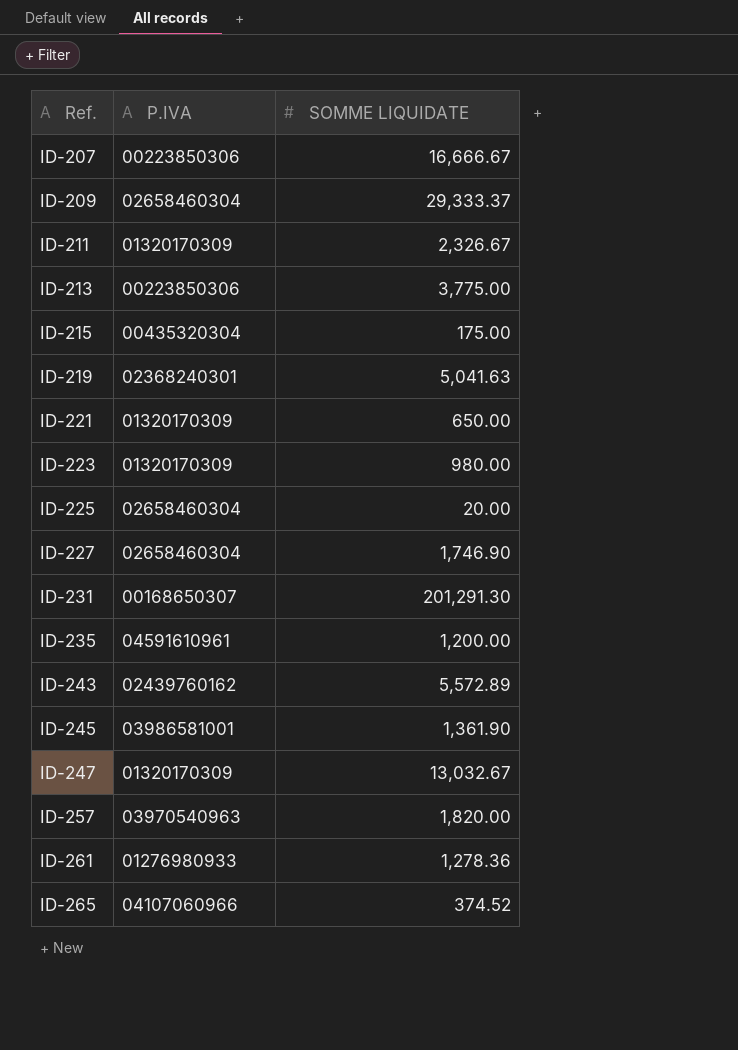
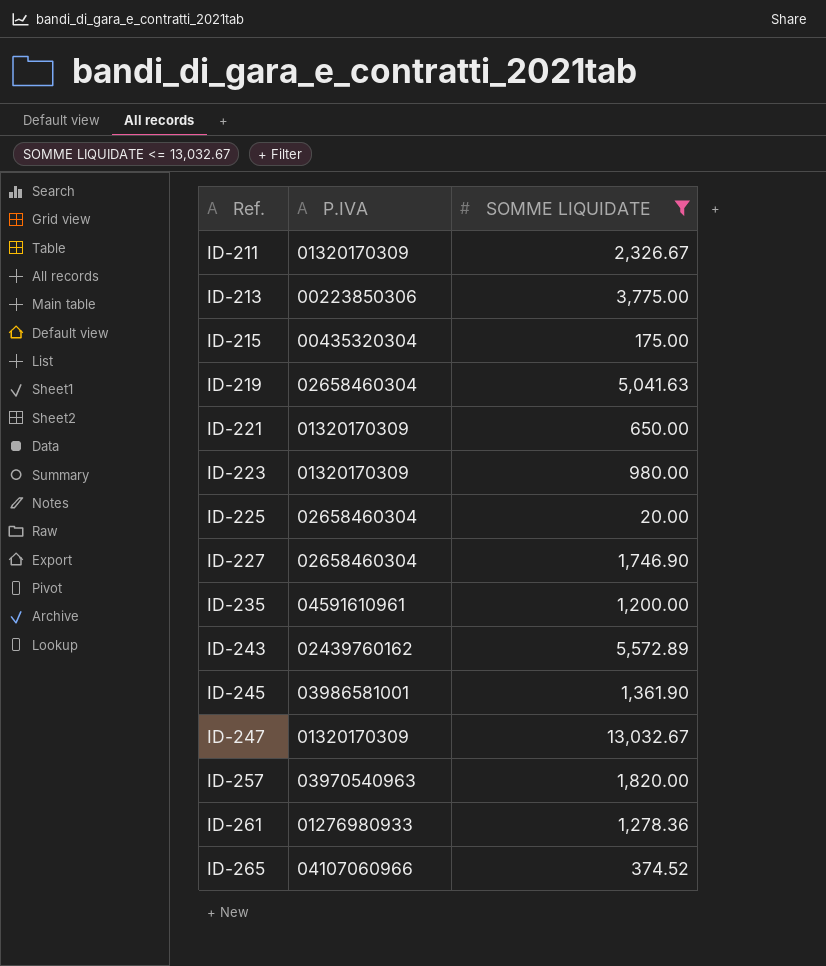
filter: none -> SOMME LIQUIDATE <= 13,032.67
ID-219 | P.IVA: 02368240301 -> 02658460304

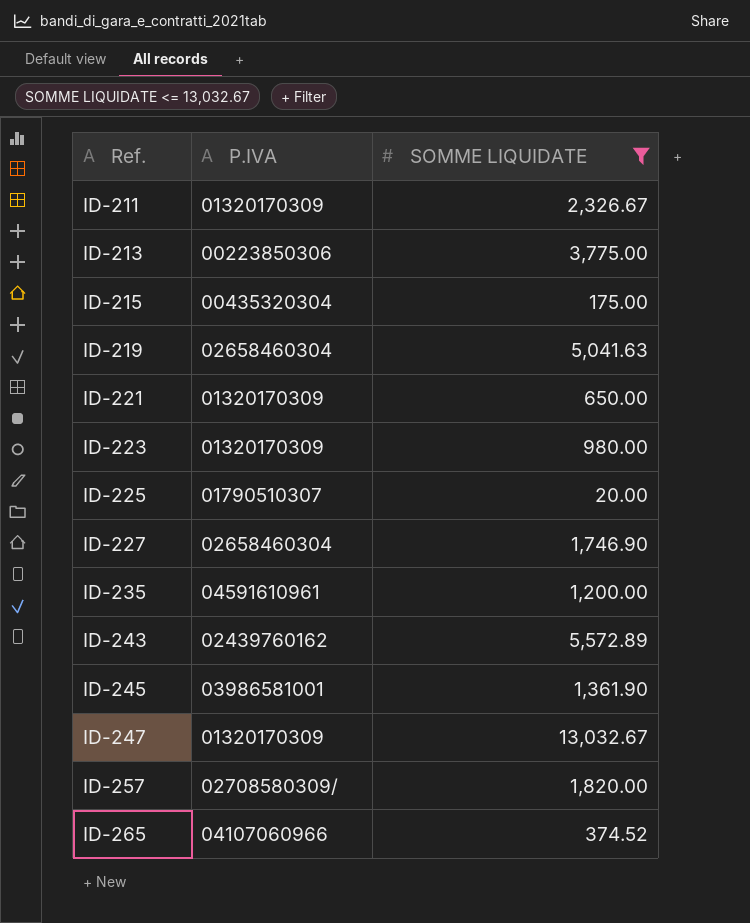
row ID-261: 01276980933 | 1,278.36 -> none
ID-225 | P.IVA: 02658460304 -> 01790510307
ID-257 | P.IVA: 03970540963 -> 02708580309/

